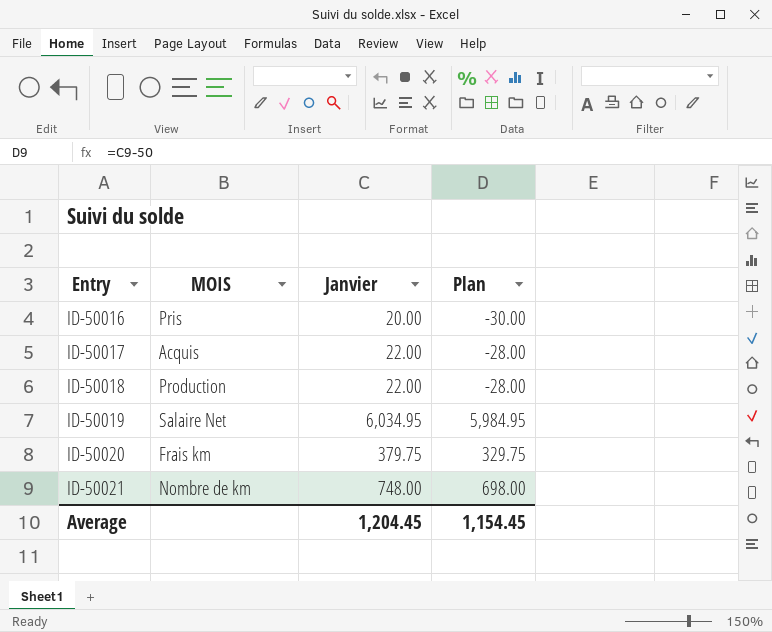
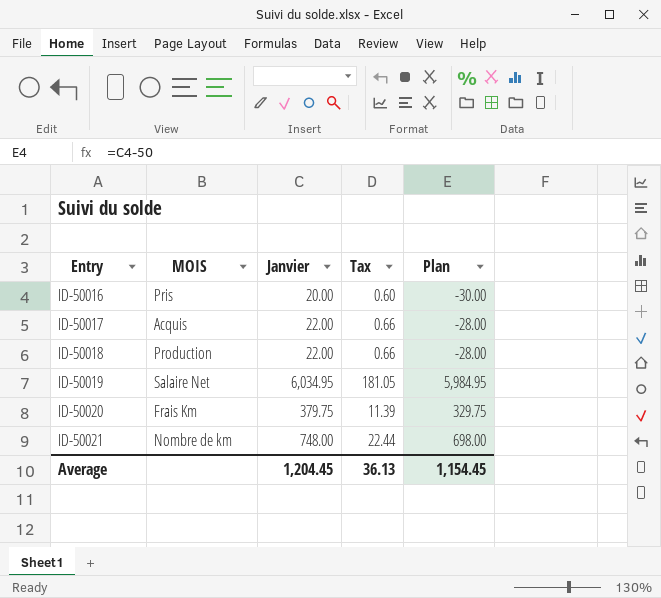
column Tax | formula: none -> [Janvier] * 0.03
ID-50020 | MOIS: Frais km -> Frais Km

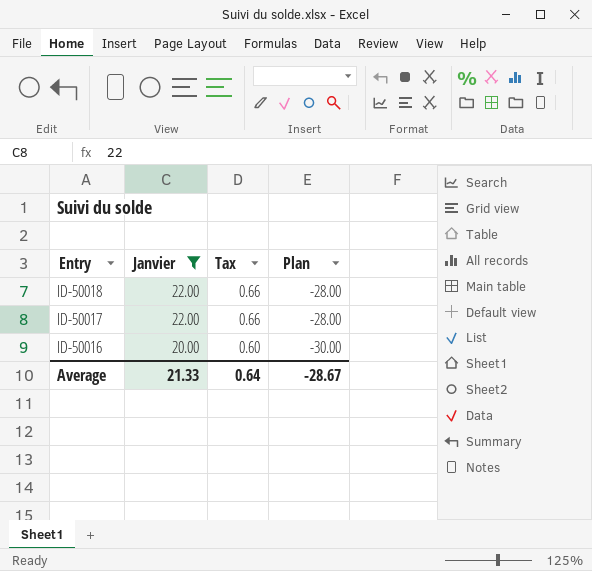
filter: none -> Janvier <= 22.00
row order: Entry ascending -> Entry descending
column MOIS | position: 2 -> none
Average | Janvier: 1,204.45 -> 21.33
Average | Tax: 36.13 -> 0.64
Average | Plan: 1,154.45 -> -28.67

